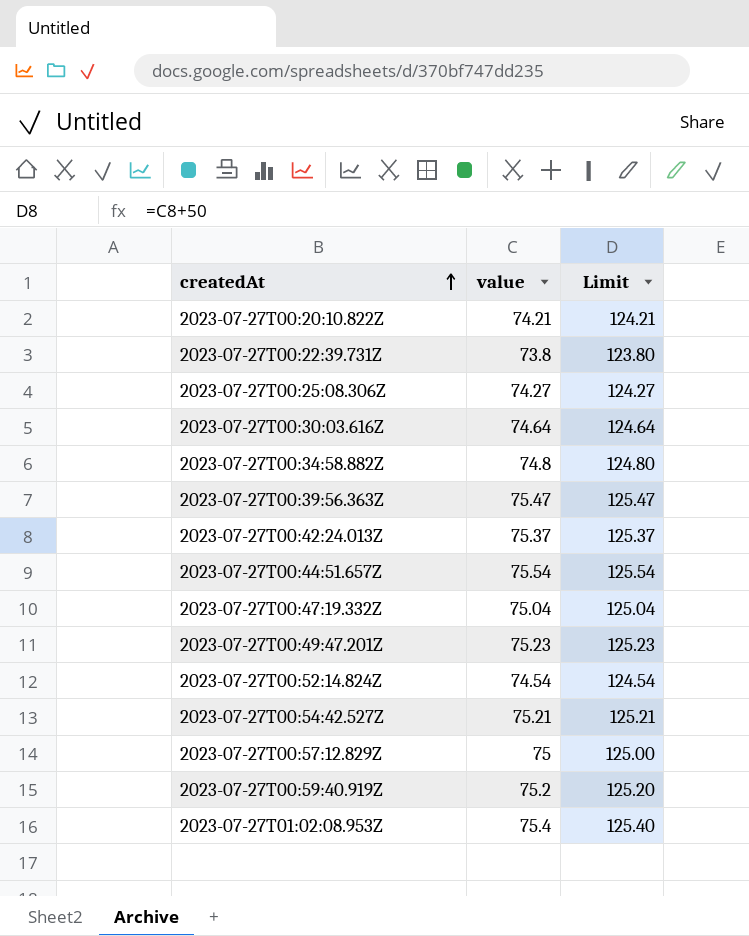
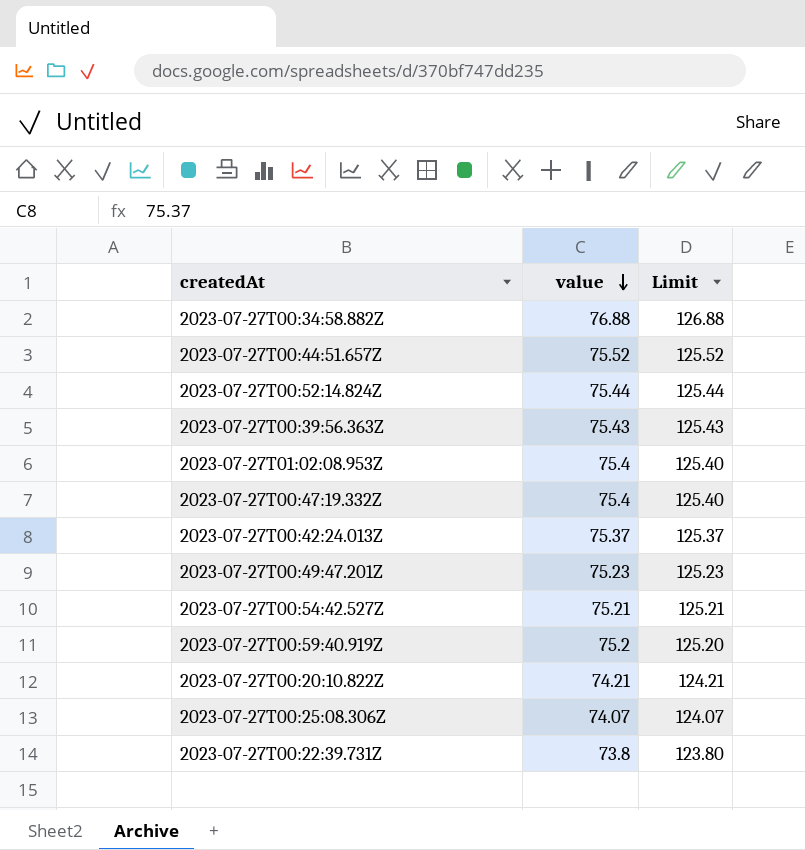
row order: createdAt ascending -> value descending
row 2023-07-27T00:30:03.616Z: 74.64 | 124.64 -> none
row 2023-07-27T00:57:12.829Z: 75 | 125.00 -> none
2023-07-27T00:34:58.882Z | value: 74.8 -> 76.88
2023-07-27T00:34:58.882Z | Limit: 124.80 -> 126.88
2023-07-27T00:44:51.657Z | value: 75.54 -> 75.52
2023-07-27T00:44:51.657Z | Limit: 125.54 -> 125.52
2023-07-27T00:52:14.824Z | value: 74.54 -> 75.44
2023-07-27T00:52:14.824Z | Limit: 124.54 -> 125.44
2023-07-27T00:39:56.363Z | value: 75.47 -> 75.43
2023-07-27T00:39:56.363Z | Limit: 125.47 -> 125.43
2023-07-27T00:47:19.332Z | value: 75.04 -> 75.4
2023-07-27T00:47:19.332Z | Limit: 125.04 -> 125.40
2023-07-27T00:25:08.306Z | value: 74.27 -> 74.07
2023-07-27T00:25:08.306Z | Limit: 124.27 -> 124.07

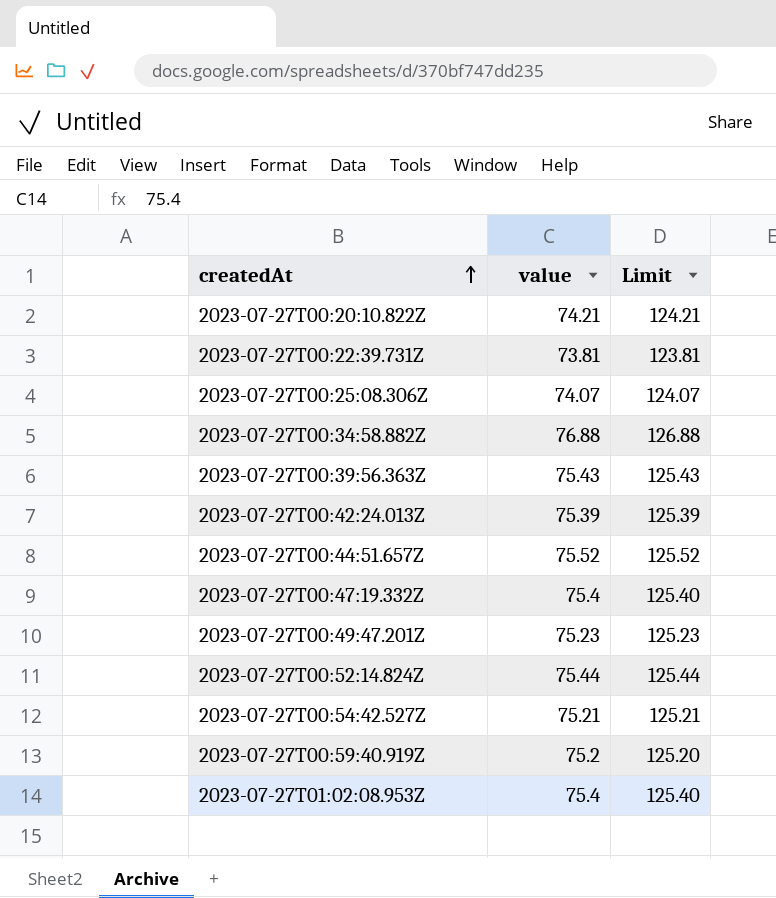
row order: value descending -> createdAt ascending
2023-07-27T00:22:39.731Z | value: 73.8 -> 73.81
2023-07-27T00:22:39.731Z | Limit: 123.80 -> 123.81
2023-07-27T00:42:24.013Z | value: 75.37 -> 75.39
2023-07-27T00:42:24.013Z | Limit: 125.37 -> 125.39

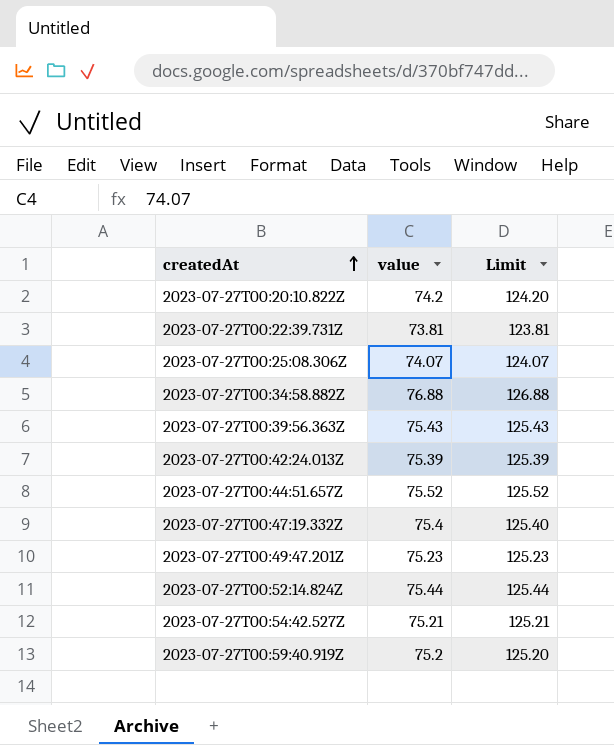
row 2023-07-27T01:02:08.953Z: 75.4 | 125.40 -> none
2023-07-27T00:20:10.822Z | value: 74.21 -> 74.2
2023-07-27T00:20:10.822Z | Limit: 124.21 -> 124.20

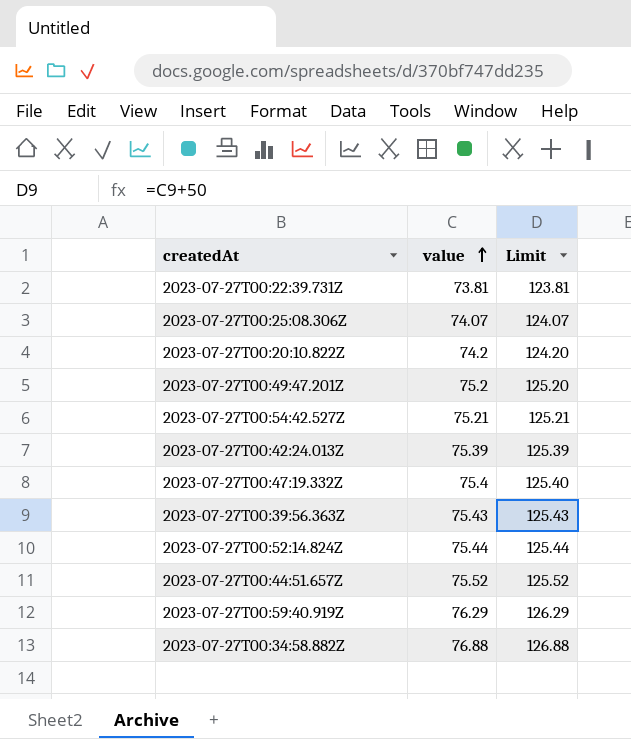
row order: createdAt ascending -> value ascending
2023-07-27T00:49:47.201Z | value: 75.23 -> 75.2
2023-07-27T00:49:47.201Z | Limit: 125.23 -> 125.20
2023-07-27T00:59:40.919Z | value: 75.2 -> 76.29
2023-07-27T00:59:40.919Z | Limit: 125.20 -> 126.29

